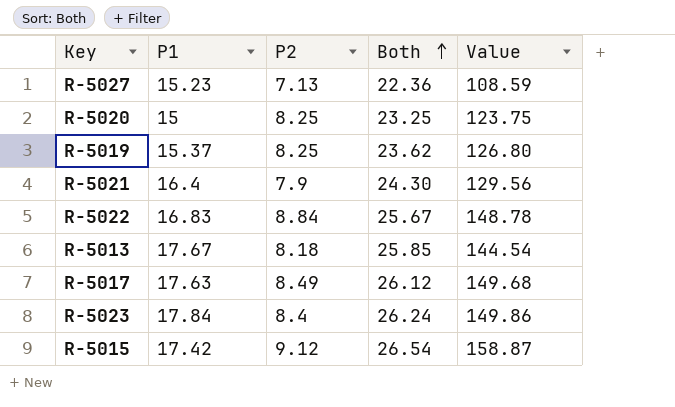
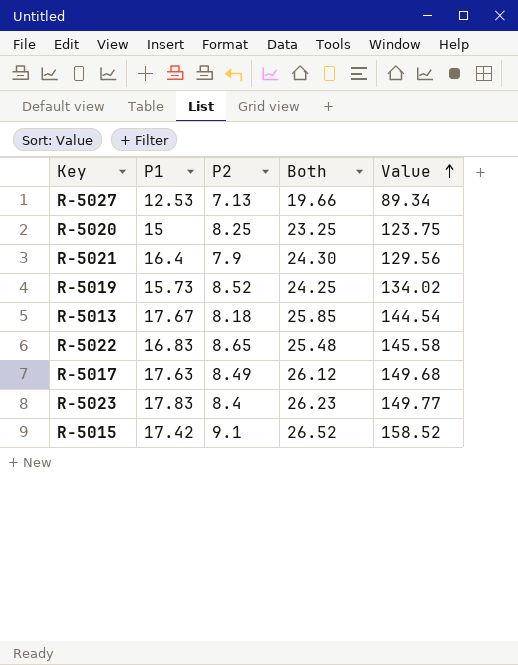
row order: Both ascending -> Value ascending
R-5027 | P1: 15.23 -> 12.53
R-5027 | Both: 22.36 -> 19.66
R-5027 | Value: 108.59 -> 89.34
R-5019 | P1: 15.37 -> 15.73
R-5019 | P2: 8.25 -> 8.52
R-5019 | Both: 23.62 -> 24.25
R-5019 | Value: 126.80 -> 134.02
R-5022 | P2: 8.84 -> 8.65
R-5022 | Both: 25.67 -> 25.48
R-5022 | Value: 148.78 -> 145.58
R-5023 | P1: 17.84 -> 17.83
R-5023 | Both: 26.24 -> 26.23
R-5023 | Value: 149.86 -> 149.77
R-5015 | P2: 9.12 -> 9.1
R-5015 | Both: 26.54 -> 26.52
R-5015 | Value: 158.87 -> 158.52

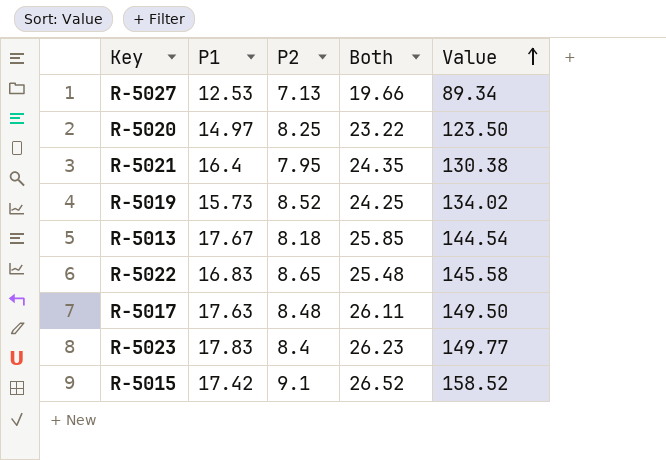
R-5020 | P1: 15 -> 14.97
R-5020 | Both: 23.25 -> 23.22
R-5020 | Value: 123.75 -> 123.50
R-5021 | P2: 7.9 -> 7.95
R-5021 | Both: 24.30 -> 24.35
R-5021 | Value: 129.56 -> 130.38
R-5017 | P2: 8.49 -> 8.48
R-5017 | Both: 26.12 -> 26.11
R-5017 | Value: 149.68 -> 149.50

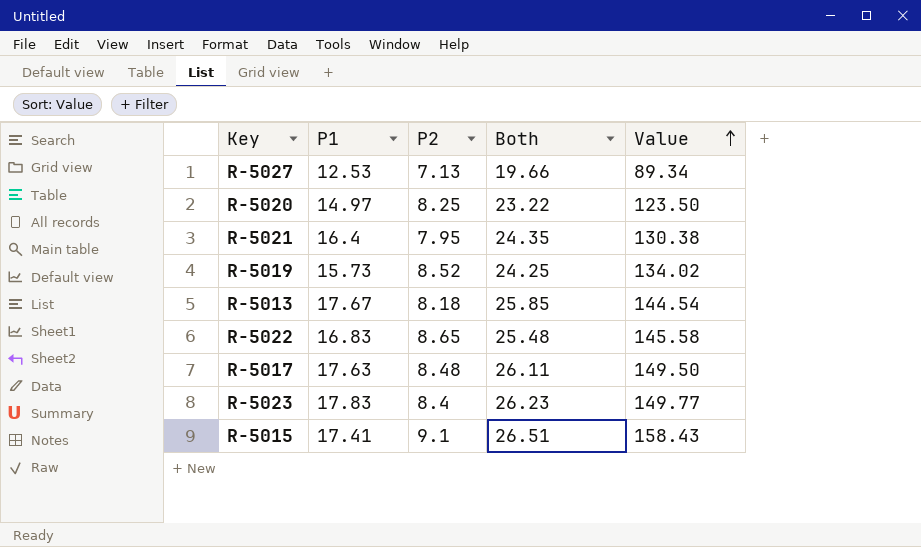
R-5015 | P1: 17.42 -> 17.41
R-5015 | Both: 26.52 -> 26.51
R-5015 | Value: 158.52 -> 158.43

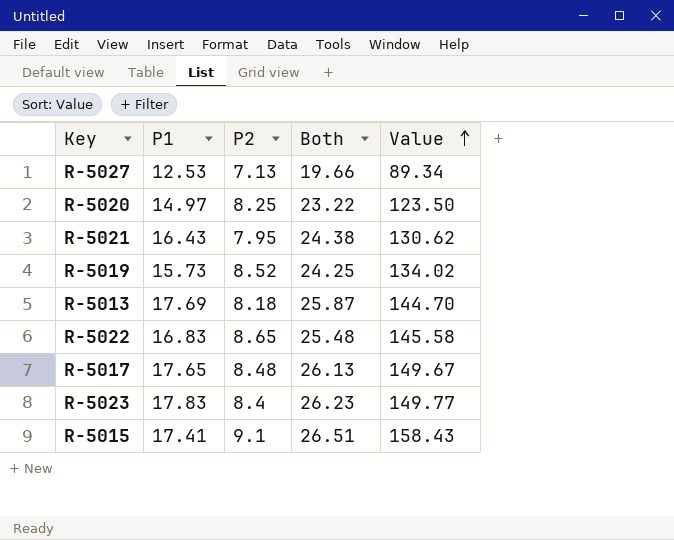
R-5021 | P1: 16.4 -> 16.43
R-5021 | Both: 24.35 -> 24.38
R-5021 | Value: 130.38 -> 130.62
R-5013 | P1: 17.67 -> 17.69
R-5013 | Both: 25.85 -> 25.87
R-5013 | Value: 144.54 -> 144.70
R-5017 | P1: 17.63 -> 17.65
R-5017 | Both: 26.11 -> 26.13
R-5017 | Value: 149.50 -> 149.67

